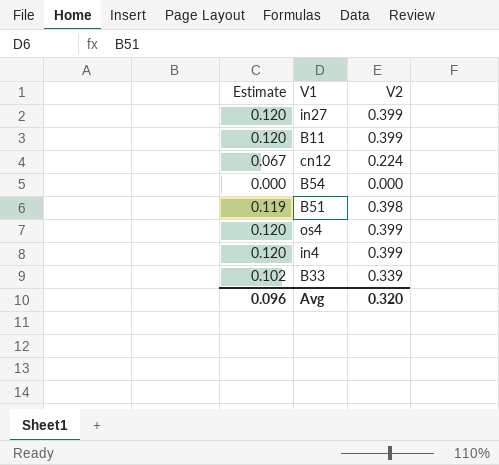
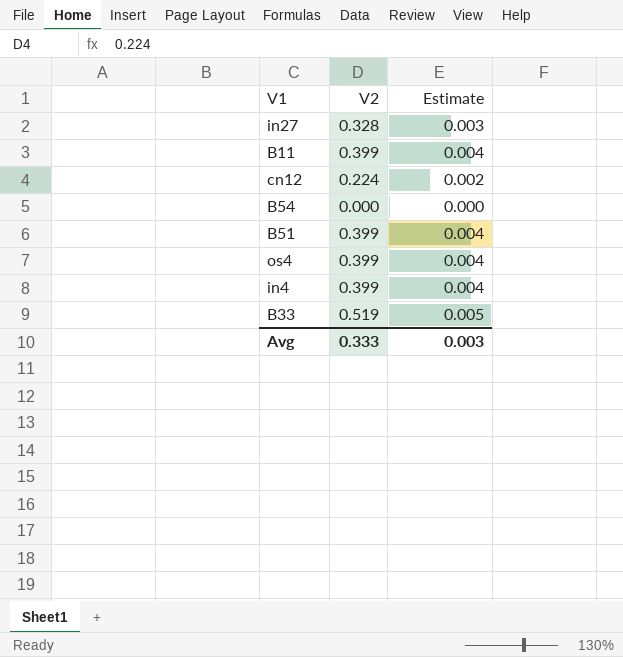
column Estimate | formula: [V2] * 0.3 -> [V2] * 0.01
column Estimate | position: 1 -> 3
in27 | V2: 0.399 -> 0.328
B51 | V2: 0.398 -> 0.399
B33 | V2: 0.339 -> 0.519
Avg | V2: 0.320 -> 0.333
Avg | Estimate: 0.096 -> 0.003

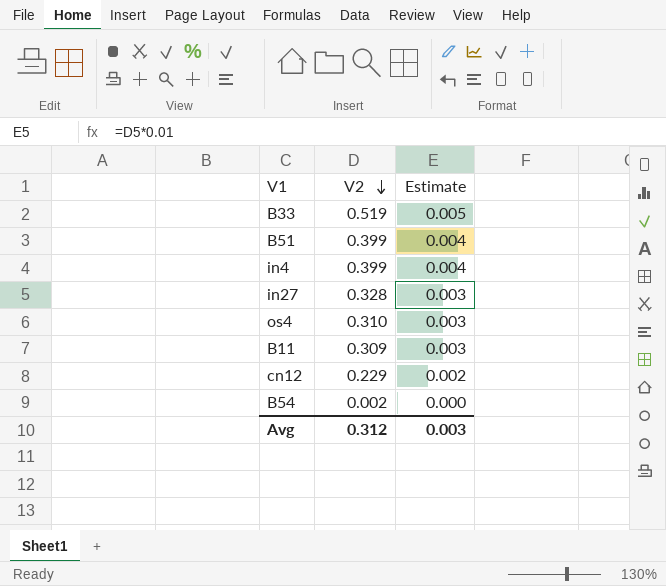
row order: none -> V2 descending
os4 | V2: 0.399 -> 0.310
os4 | Estimate: 0.004 -> 0.003
B11 | V2: 0.399 -> 0.309
B11 | Estimate: 0.004 -> 0.003
cn12 | V2: 0.224 -> 0.229
B54 | V2: 0.000 -> 0.002
Avg | V2: 0.333 -> 0.312

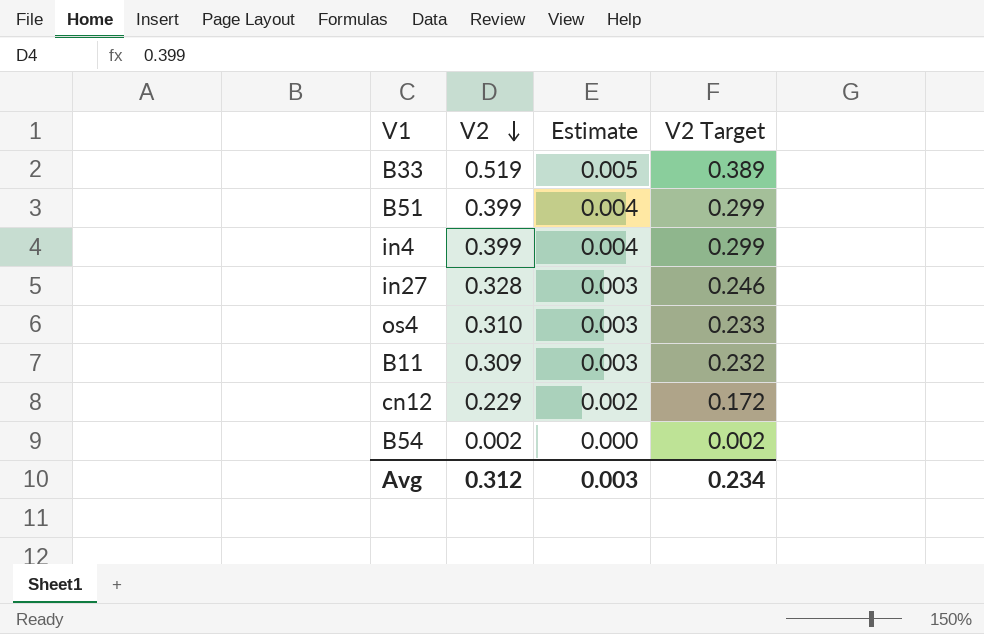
column V2 Target | formula: none -> [V2] * 0.75

